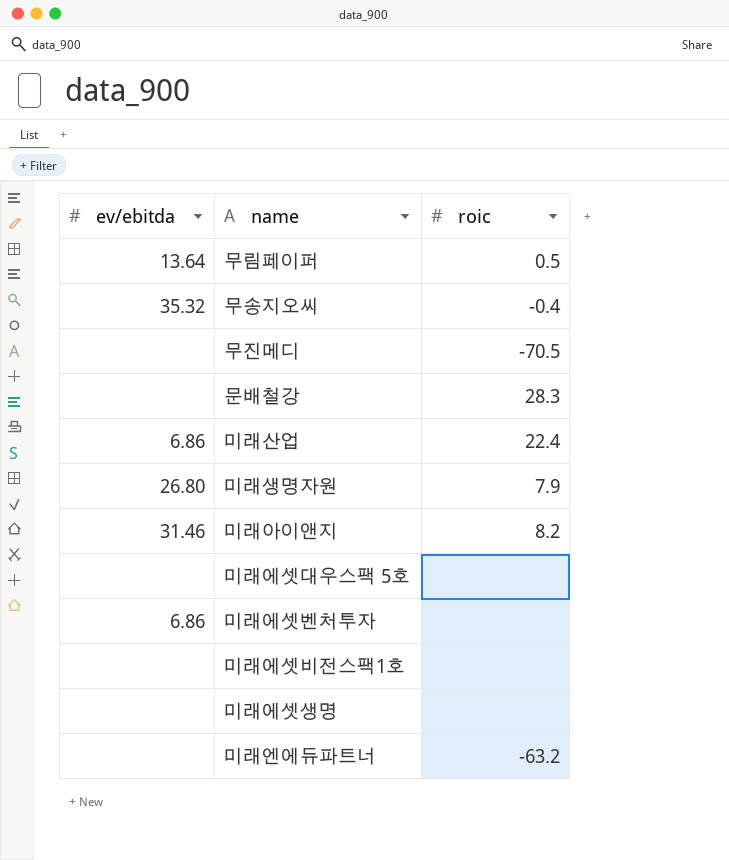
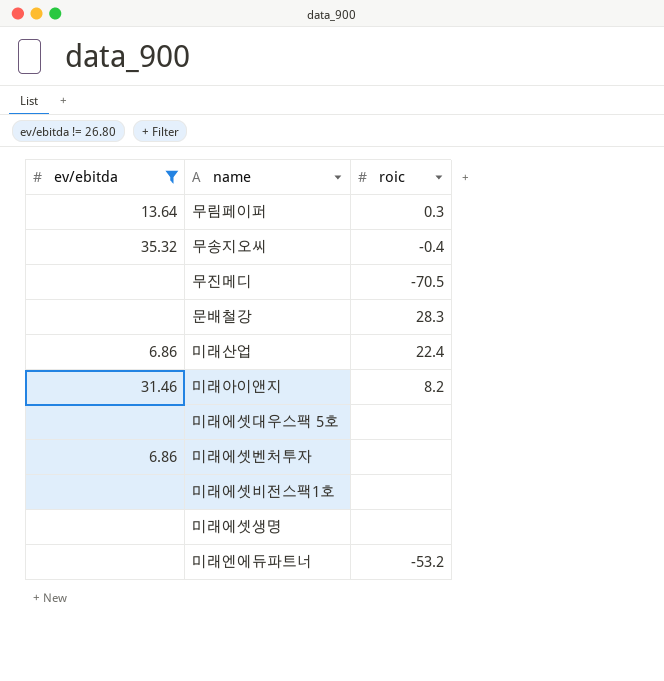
filter: none -> ev/ebitda != 26.80
무림페이퍼 | roic: 0.5 -> 0.3
미래엔에듀파트너 | roic: -63.2 -> -53.2

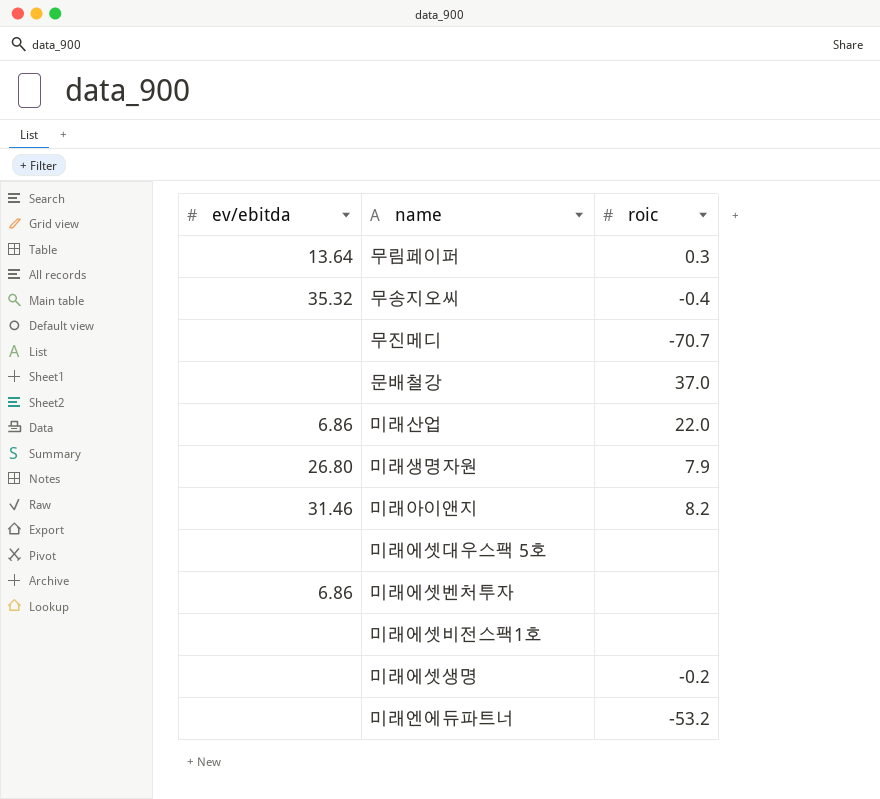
filter: ev/ebitda != 26.80 -> none
무진메디 | roic: -70.5 -> -70.7
문배철강 | roic: 28.3 -> 37.0
미래산업 | roic: 22.4 -> 22.0
미래에셋생명 | roic: none -> -0.2

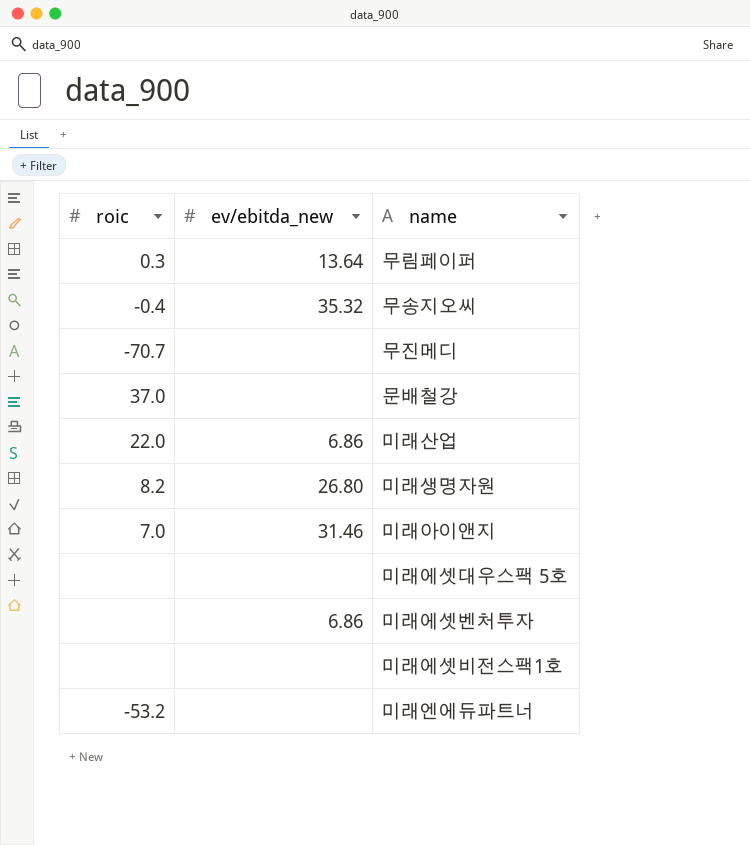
column roic | position: 3 -> 1
column name: ev/ebitda -> ev/ebitda_new
row 미래에셋생명: none | -0.2 -> none
미래생명자원 | roic: 7.9 -> 8.2
미래아이앤지 | roic: 8.2 -> 7.0

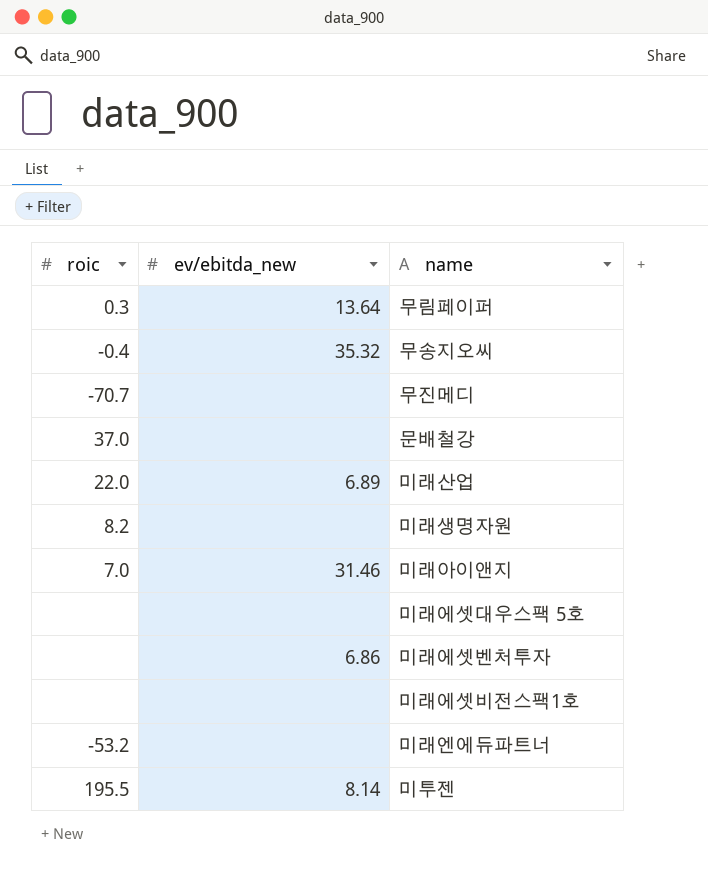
미래산업 | ev/ebitda_new: 6.86 -> 6.89
미래생명자원 | ev/ebitda_new: 26.80 -> none
row 미투젠: none -> 195.5 | 8.14

